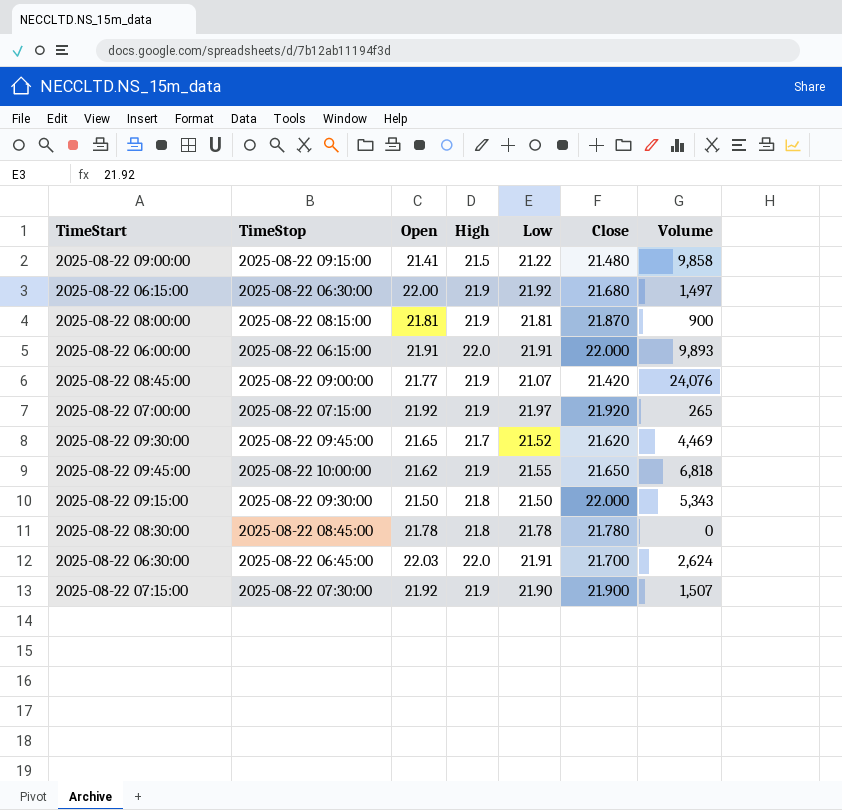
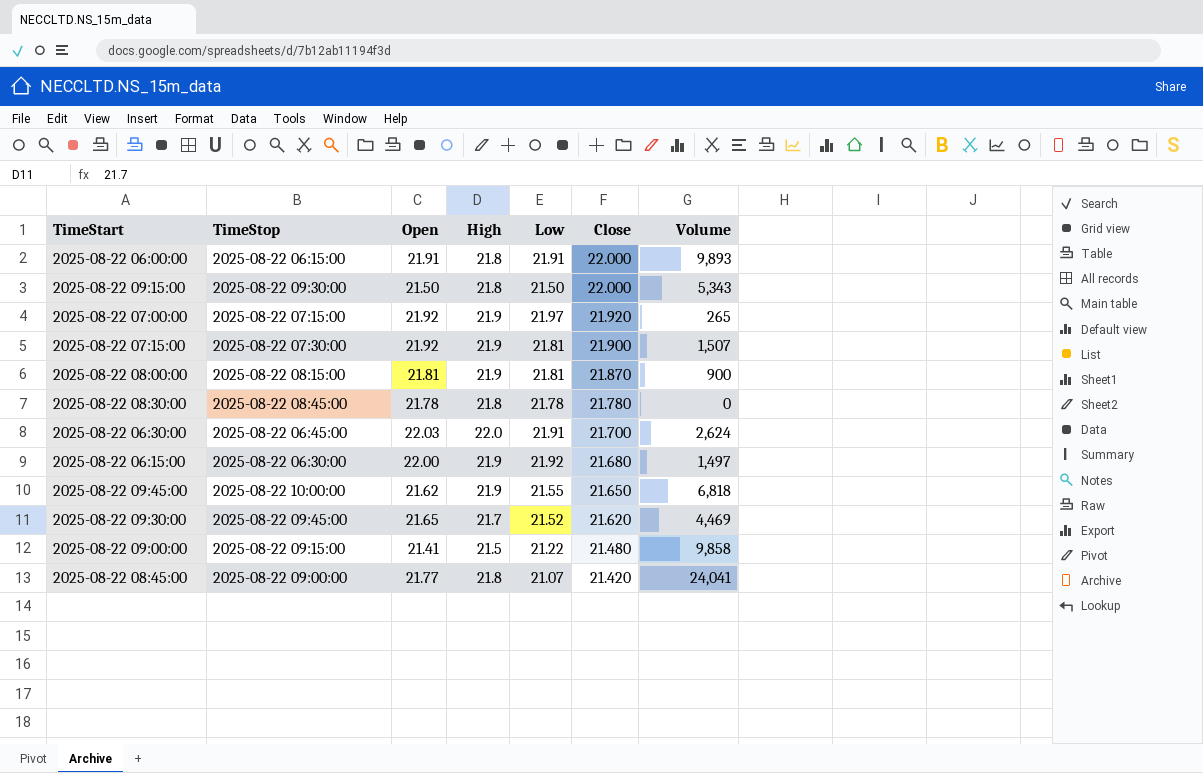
row order: none -> Close descending
2025-08-22 06:00:00 | High: 22.0 -> 21.8
2025-08-22 07:15:00 | Low: 21.90 -> 21.81
2025-08-22 08:45:00 | High: 21.9 -> 21.8
2025-08-22 08:45:00 | Volume: 24,076 -> 24,041

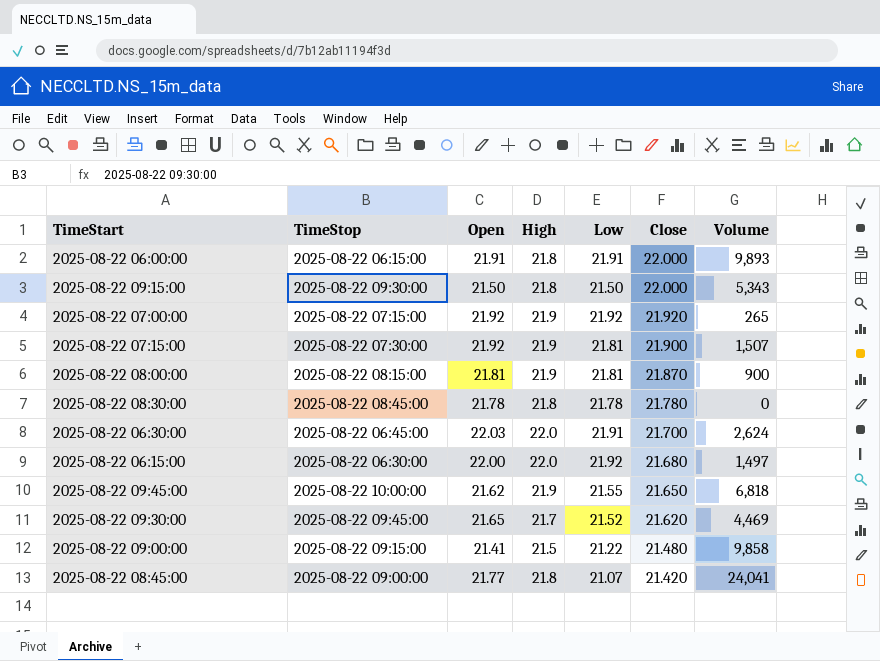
2025-08-22 07:00:00 | Low: 21.97 -> 21.92
2025-08-22 06:15:00 | High: 21.9 -> 22.0

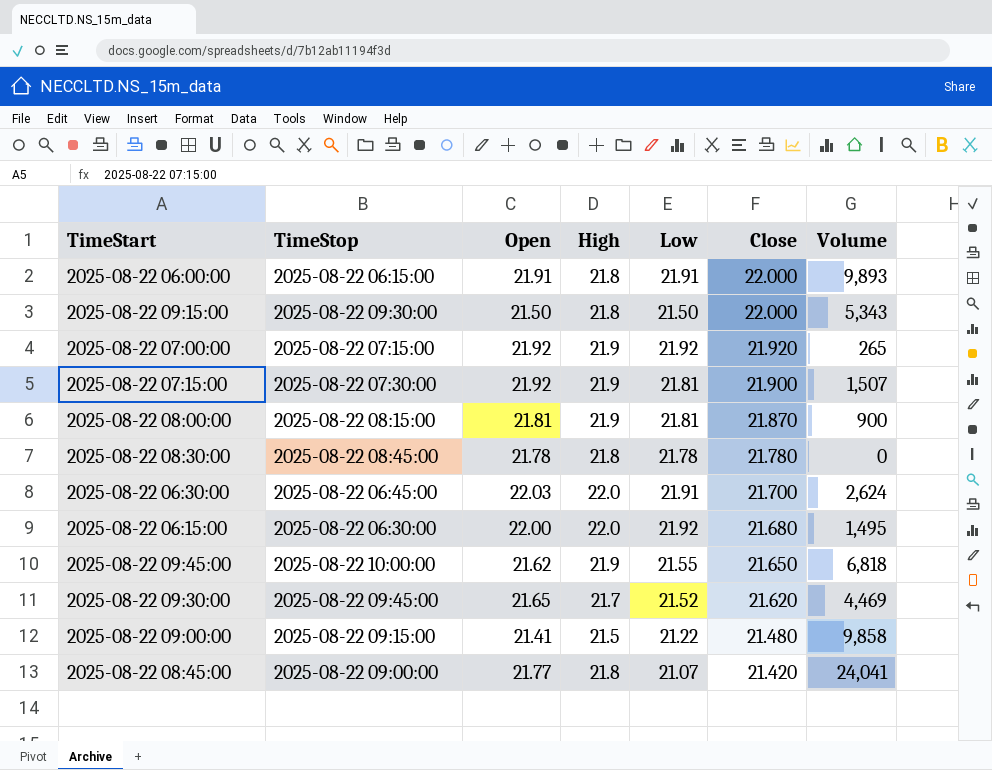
2025-08-22 06:15:00 | Volume: 1,497 -> 1,495

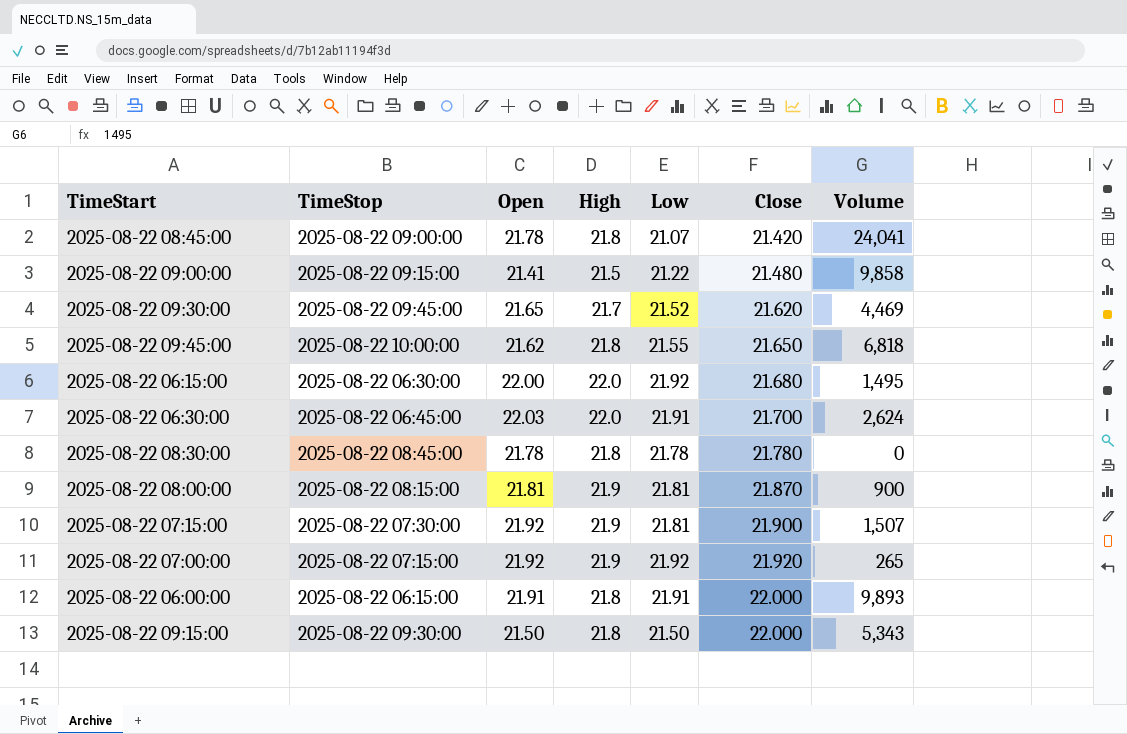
row order: Close descending -> Close ascending
2025-08-22 08:45:00 | Open: 21.77 -> 21.78
2025-08-22 09:45:00 | High: 21.9 -> 21.8

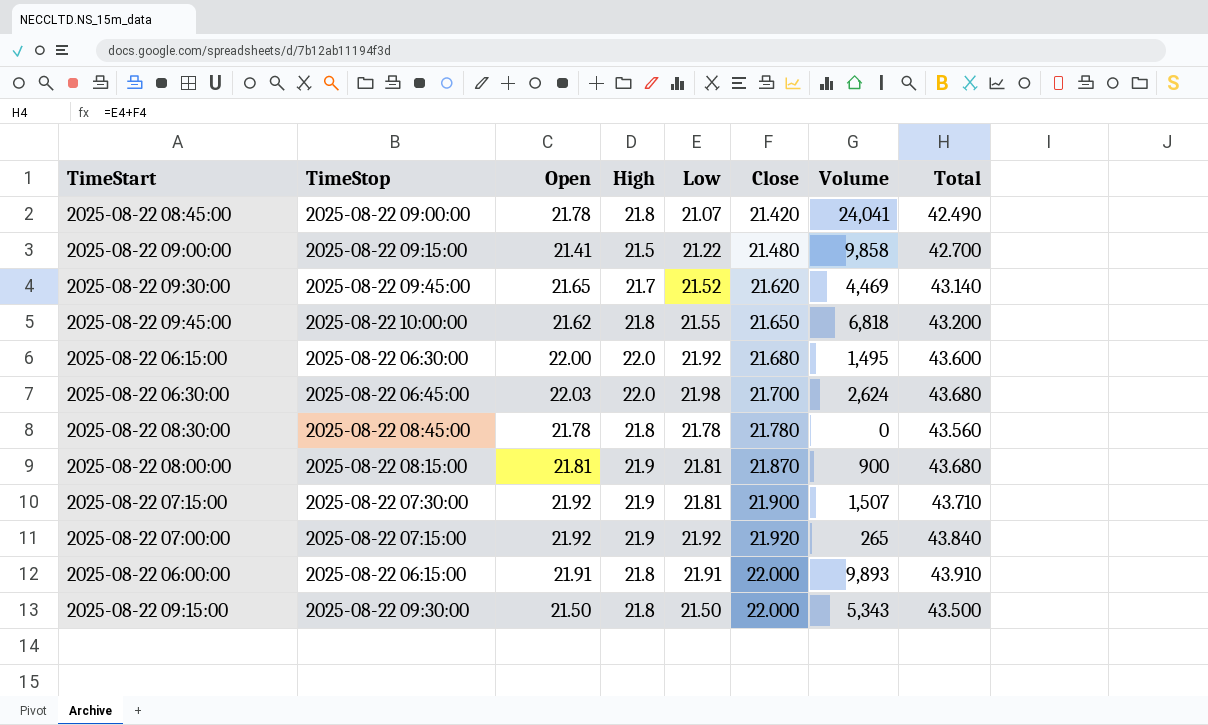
column Total | formula: none -> [Low] + [Close]
2025-08-22 06:30:00 | Low: 21.91 -> 21.98

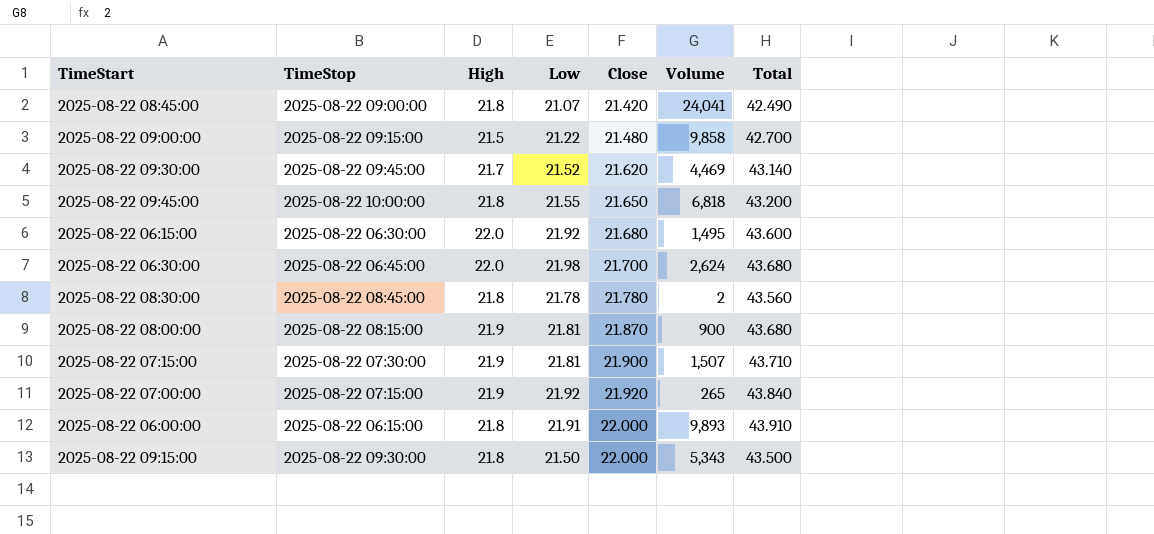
column Open | position: 3 -> none
2025-08-22 08:30:00 | Volume: 0 -> 2

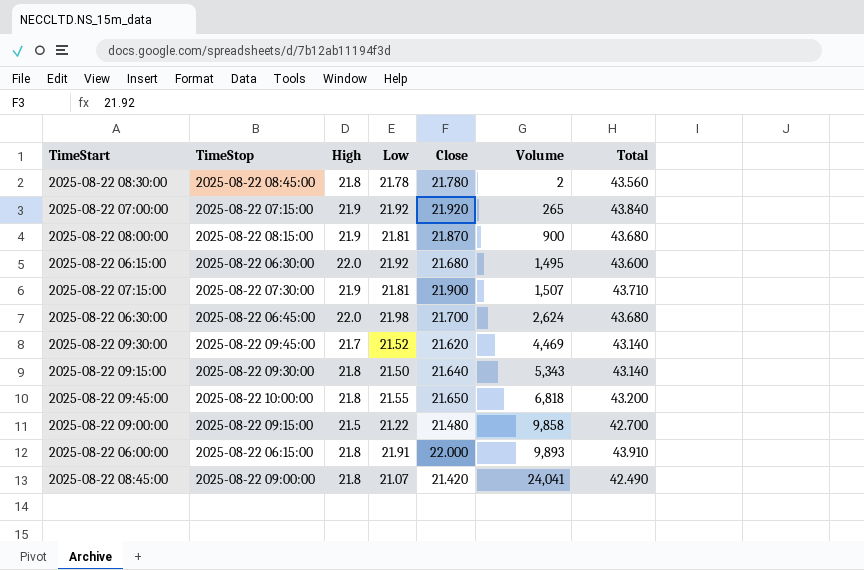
row order: Close ascending -> Volume ascending
2025-08-22 09:15:00 | Close: 22.000 -> 21.640
2025-08-22 09:15:00 | Total: 43.500 -> 43.140

